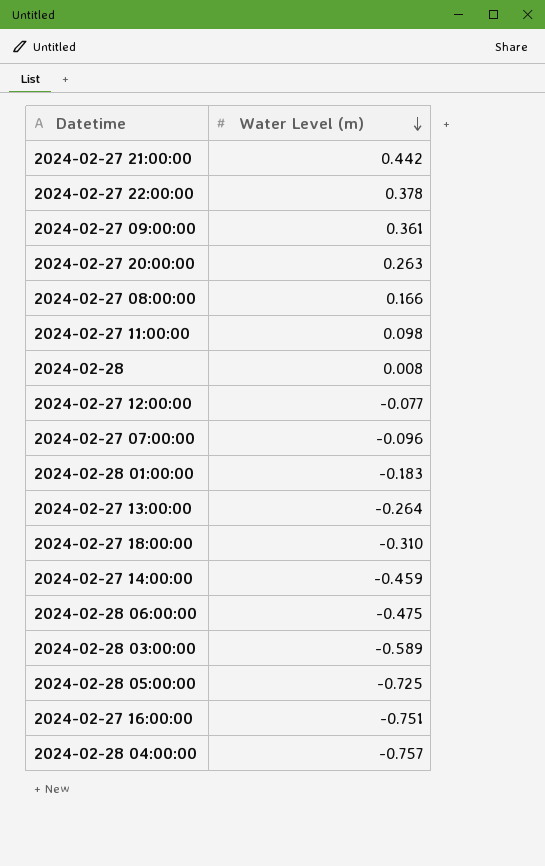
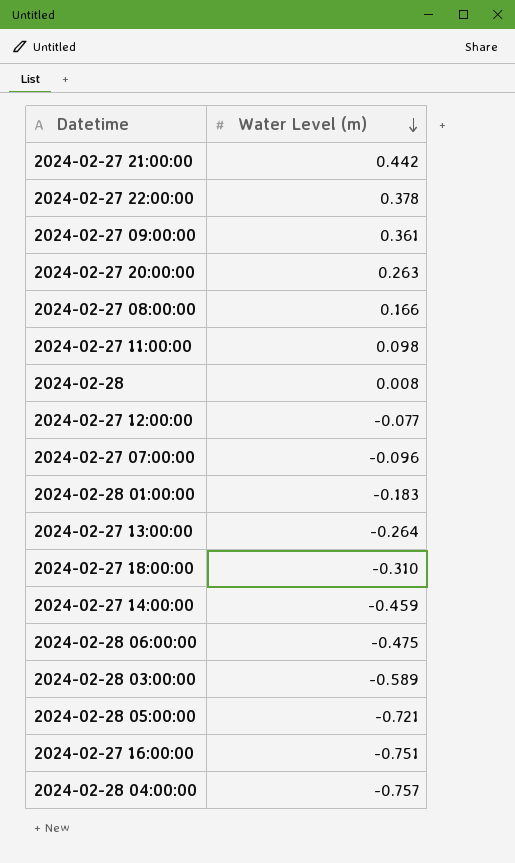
2024-02-28 05:00:00 | Water Level (m): -0.725 -> -0.721

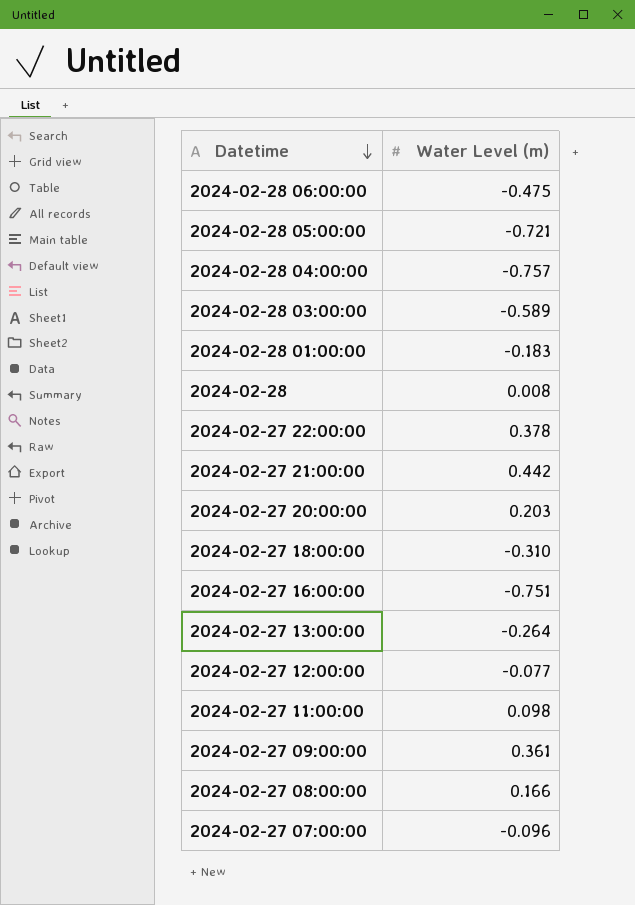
row order: Water Level (m) descending -> Datetime descending
row 2024-02-27 14:00:00: -0.459 -> none
2024-02-27 20:00:00 | Water Level (m): 0.263 -> 0.203

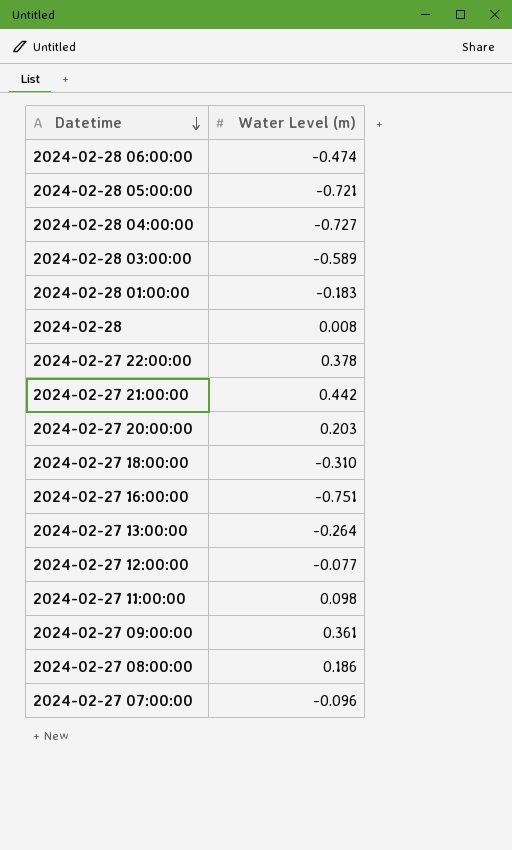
2024-02-28 06:00:00 | Water Level (m): -0.475 -> -0.474
2024-02-28 04:00:00 | Water Level (m): -0.757 -> -0.727
2024-02-27 08:00:00 | Water Level (m): 0.166 -> 0.186

